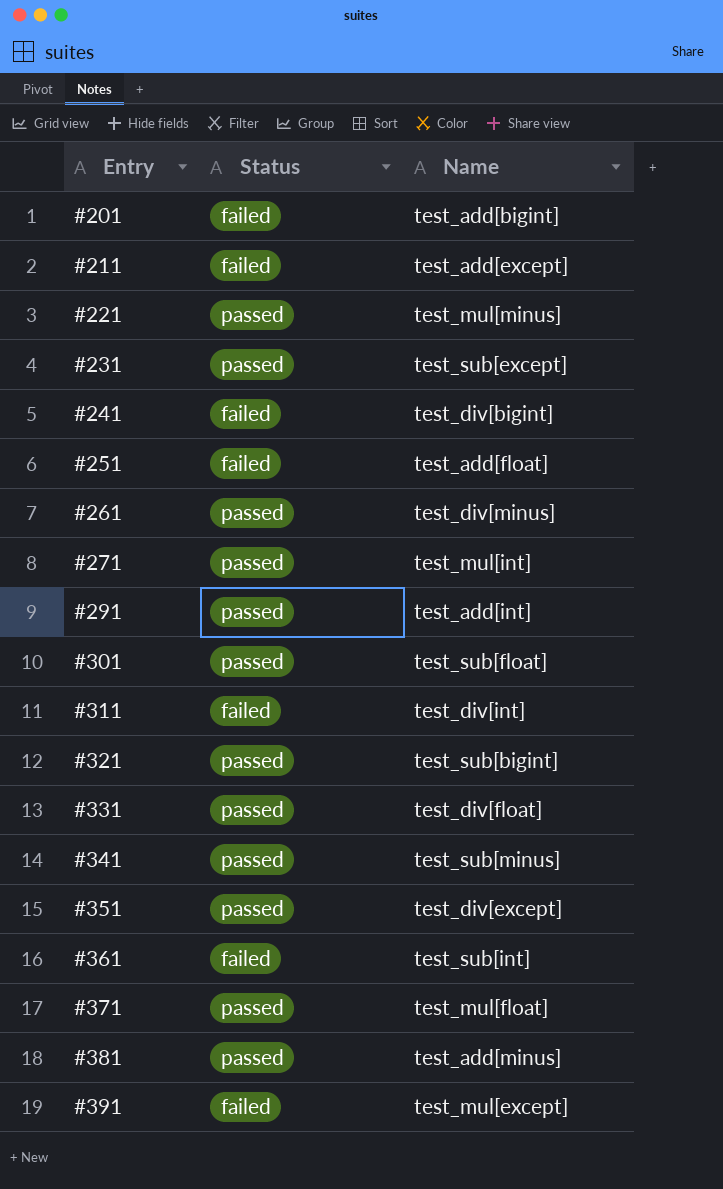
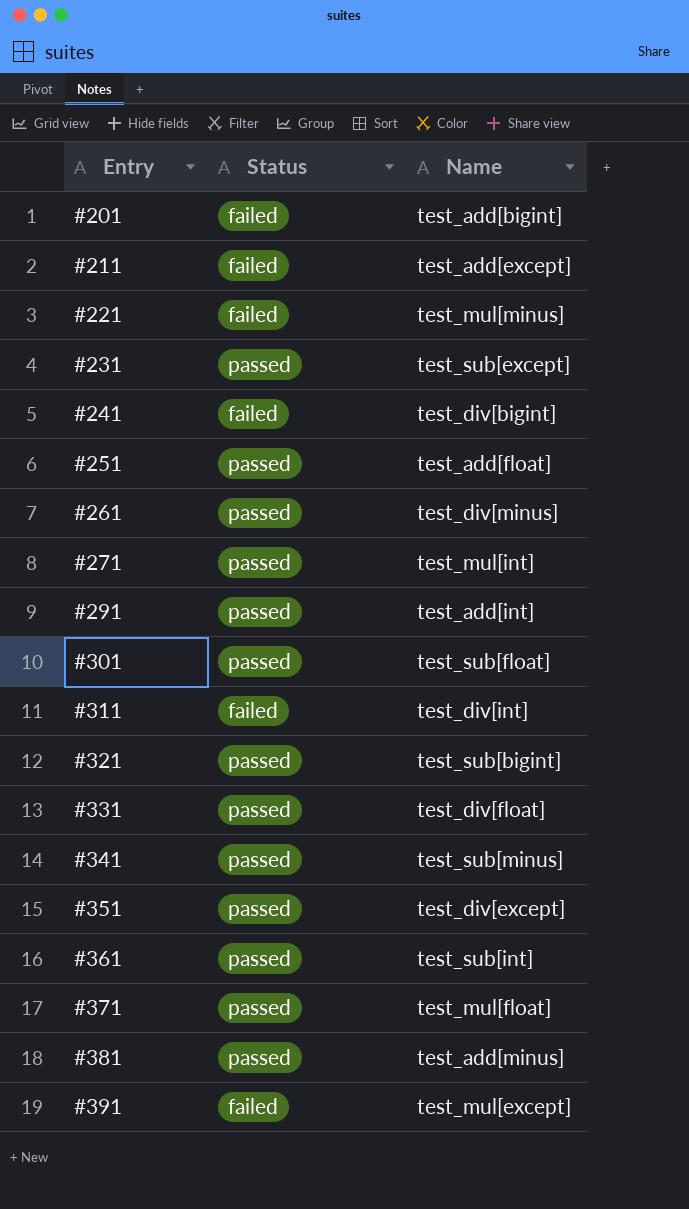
#221 | Status: passed -> failed
#251 | Status: failed -> passed
#361 | Status: failed -> passed

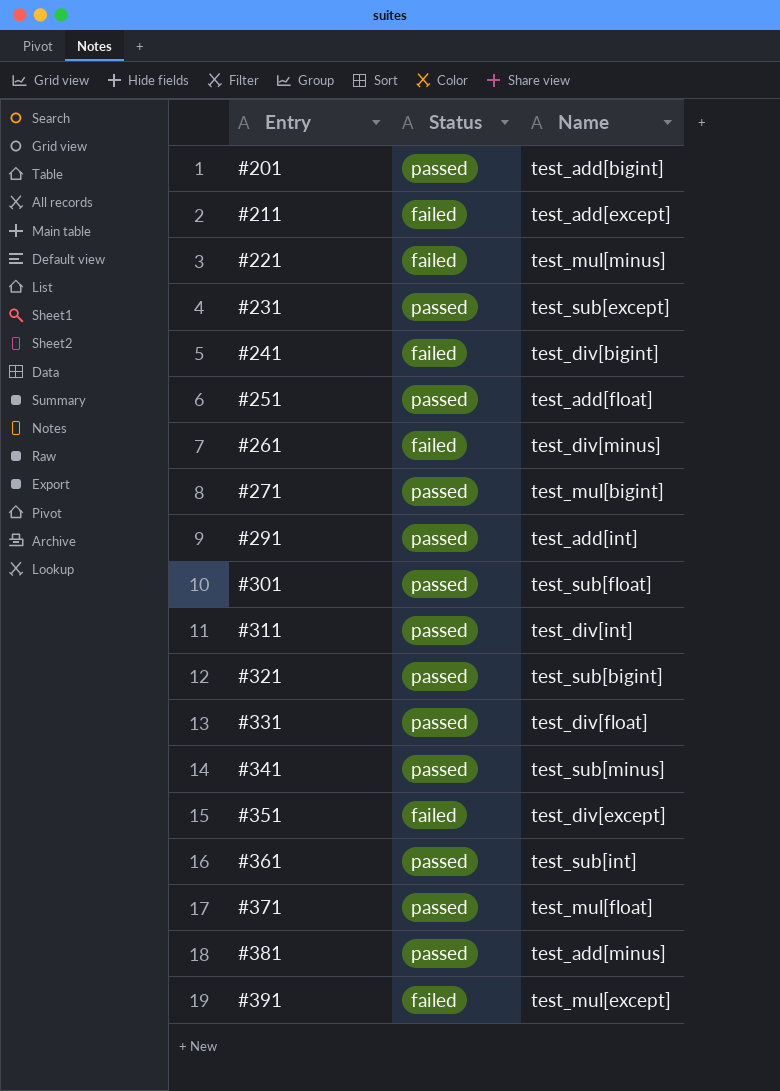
#201 | Status: failed -> passed
#261 | Status: passed -> failed
#271 | Name: test_mul[int] -> test_mul[bigint]
#311 | Status: failed -> passed
#351 | Status: passed -> failed

